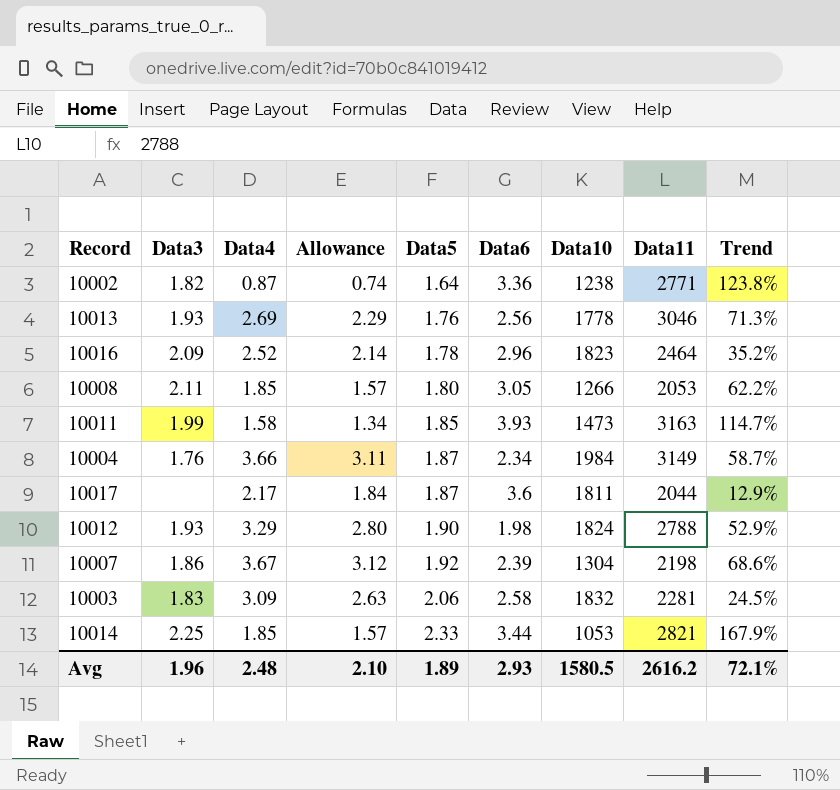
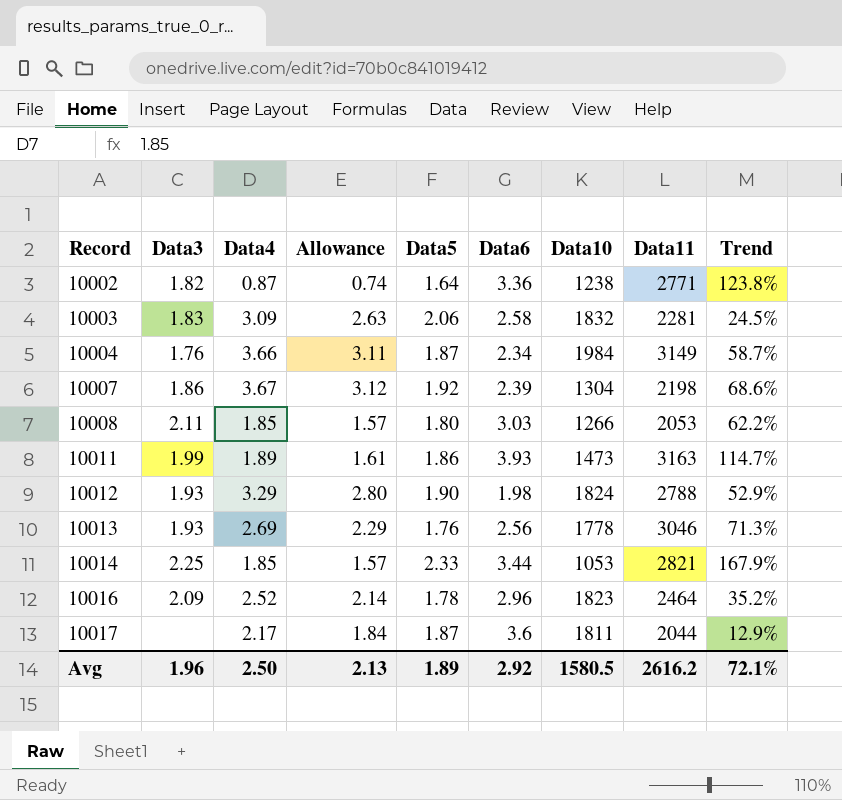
row order: Data5 ascending -> Record ascending
10008 | Data6: 3.05 -> 3.03
10011 | Data4: 1.58 -> 1.89
10011 | Allowance: 1.34 -> 1.61
10011 | Data5: 1.85 -> 1.86
Avg | Data4: 2.48 -> 2.50
Avg | Allowance: 2.10 -> 2.13
Avg | Data6: 2.93 -> 2.92

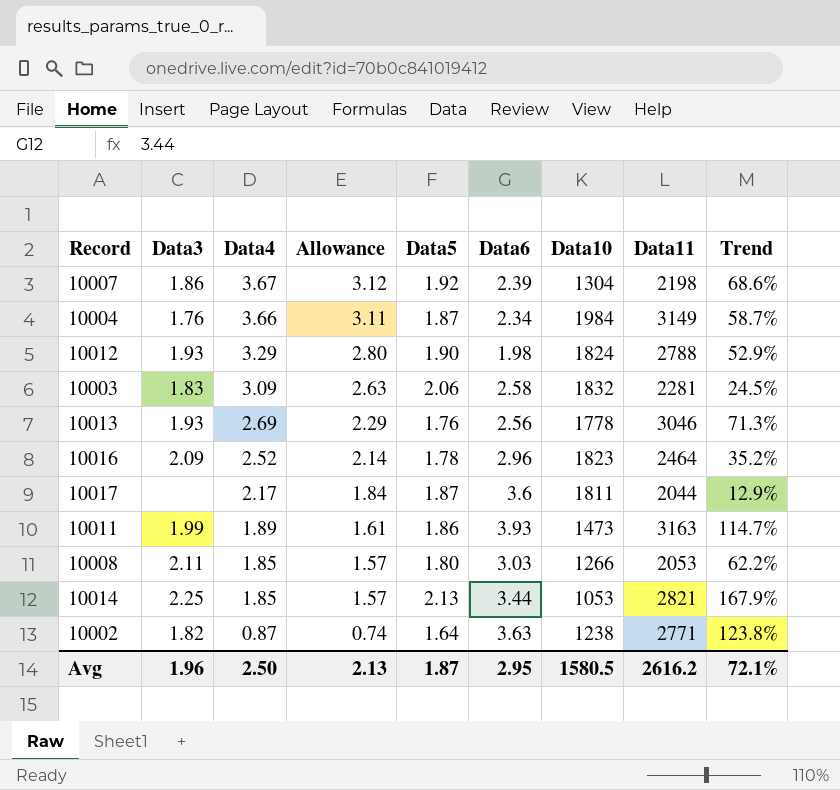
row order: Record ascending -> Data4 descending
10014 | Data5: 2.33 -> 2.13
10002 | Data6: 3.36 -> 3.63
Avg | Data5: 1.89 -> 1.87
Avg | Data6: 2.92 -> 2.95

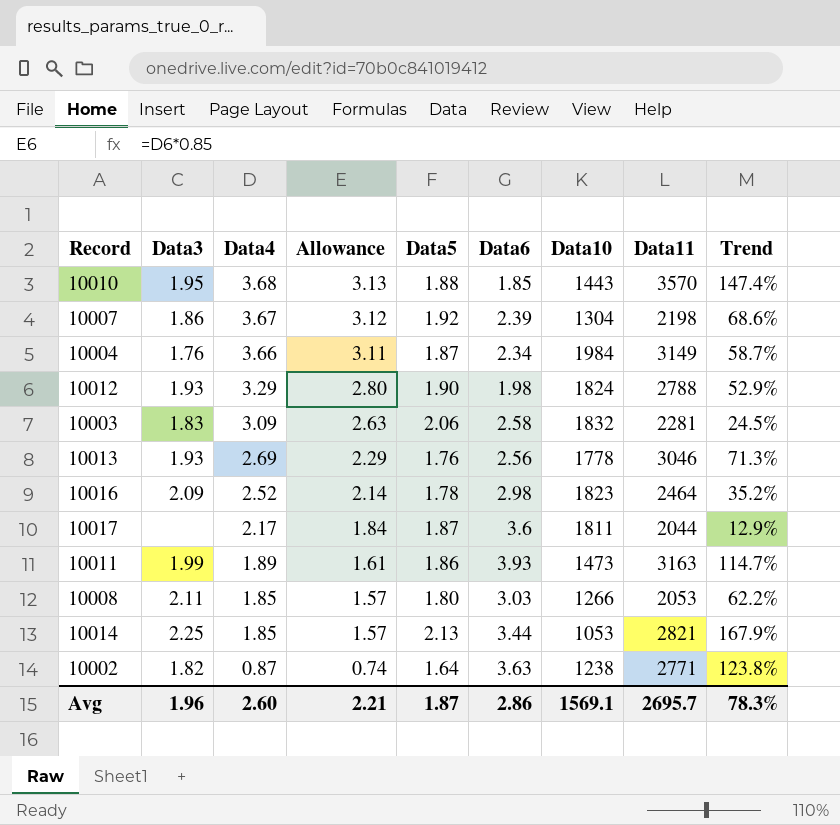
row 10010: none -> 1.95 | 3.68 | 3.13 | 1.88 | 1.85 | 1443 | 3570 | 147.4%
10016 | Data6: 2.96 -> 2.98
Avg | Data4: 2.50 -> 2.60
Avg | Allowance: 2.13 -> 2.21
Avg | Data6: 2.95 -> 2.86
Avg | Data10: 1580.5 -> 1569.1
Avg | Data11: 2616.2 -> 2695.7
Avg | Trend: 72.1% -> 78.3%

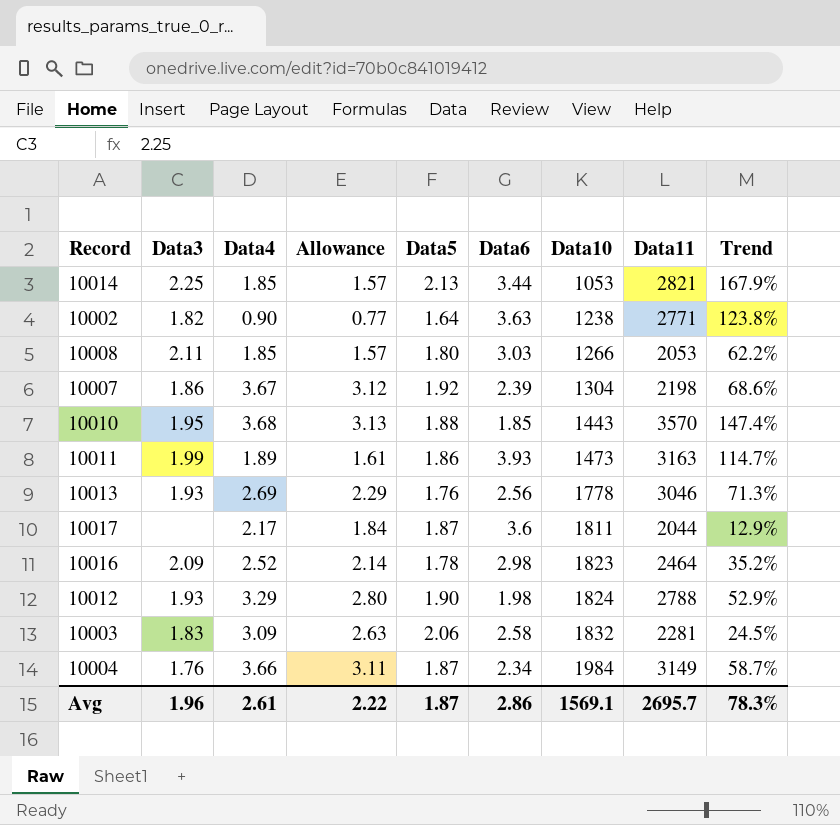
row order: Data4 descending -> Data10 ascending
10002 | Data4: 0.87 -> 0.90
10002 | Allowance: 0.74 -> 0.77
Avg | Data4: 2.60 -> 2.61
Avg | Allowance: 2.21 -> 2.22

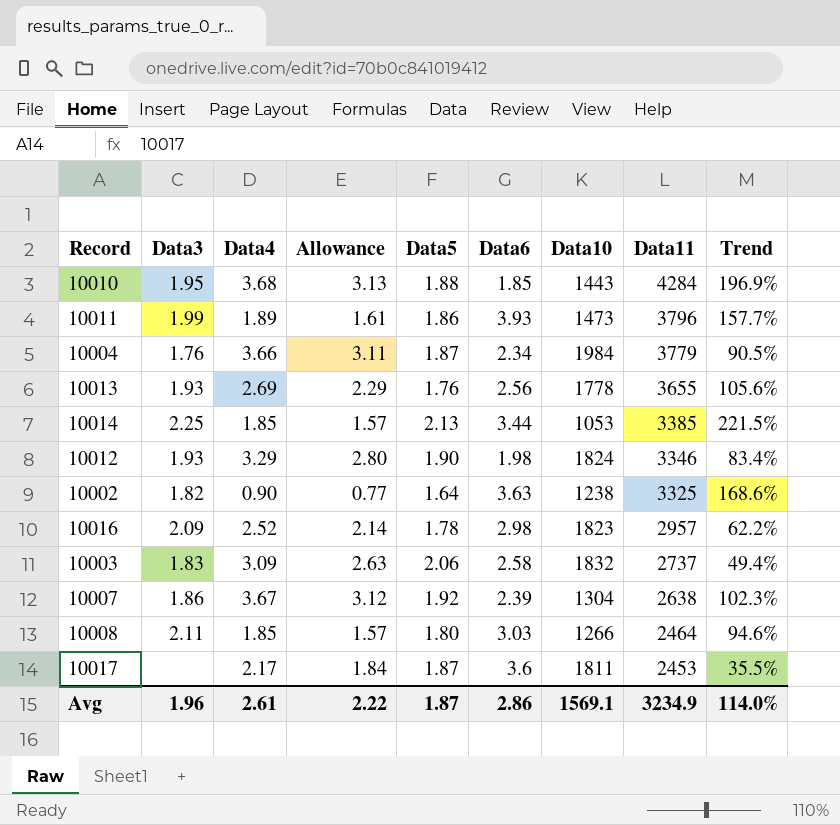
row order: Data10 ascending -> Data11 descending
10010 | Data11: 3570 -> 4284
10010 | Trend: 147.4% -> 196.9%
10011 | Data11: 3163 -> 3796
10011 | Trend: 114.7% -> 157.7%
10004 | Data11: 3149 -> 3779
10004 | Trend: 58.7% -> 90.5%
10013 | Data11: 3046 -> 3655
10013 | Trend: 71.3% -> 105.6%
10014 | Data11: 2821 -> 3385
10014 | Trend: 167.9% -> 221.5%
10012 | Data11: 2788 -> 3346
10012 | Trend: 52.9% -> 83.4%
10002 | Data11: 2771 -> 3325
10002 | Trend: 123.8% -> 168.6%
10016 | Data11: 2464 -> 2957
10016 | Trend: 35.2% -> 62.2%
10003 | Data11: 2281 -> 2737
10003 | Trend: 24.5% -> 49.4%
10007 | Data11: 2198 -> 2638
10007 | Trend: 68.6% -> 102.3%
10008 | Data11: 2053 -> 2464
10008 | Trend: 62.2% -> 94.6%
10017 | Data11: 2044 -> 2453
10017 | Trend: 12.9% -> 35.5%
Avg | Data11: 2695.7 -> 3234.9
Avg | Trend: 78.3% -> 114.0%

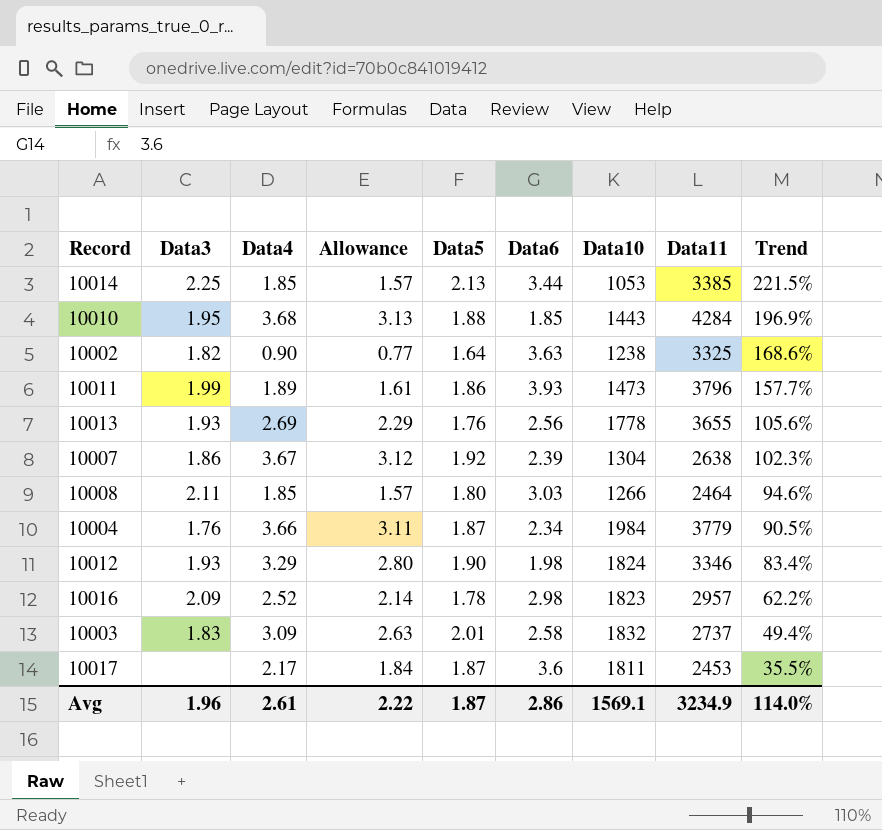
row order: Data11 descending -> Trend descending
10003 | Data5: 2.06 -> 2.01

